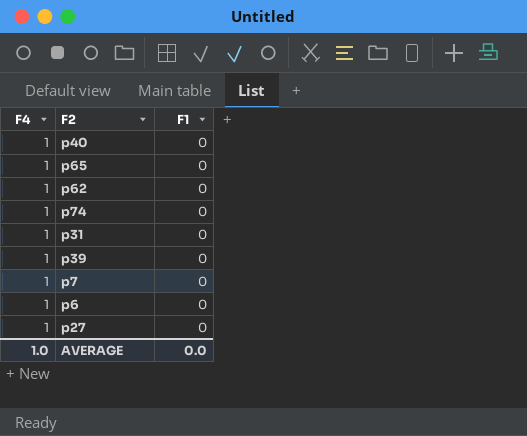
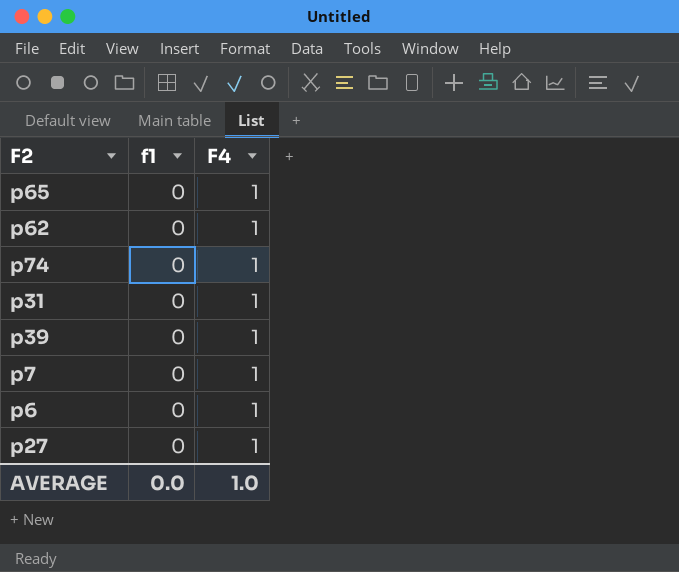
column name: F1 -> f1
column F4 | position: 1 -> 3
row p40: 1 | 0 -> none

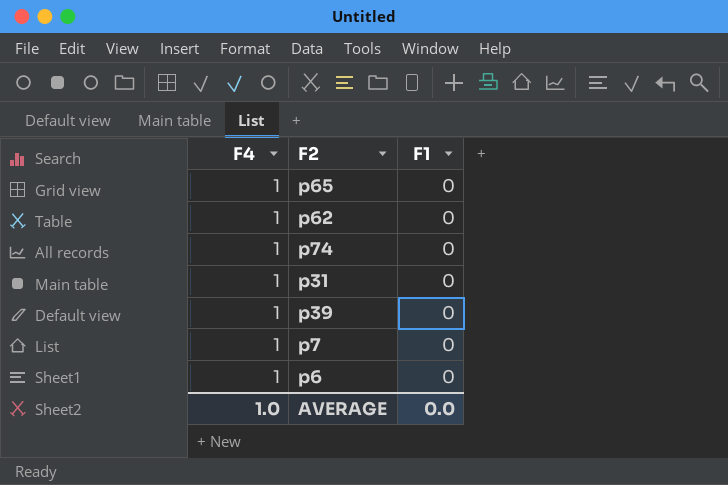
column F4 | position: 3 -> 1
column name: f1 -> F1
row p27: 0 | 1 -> none

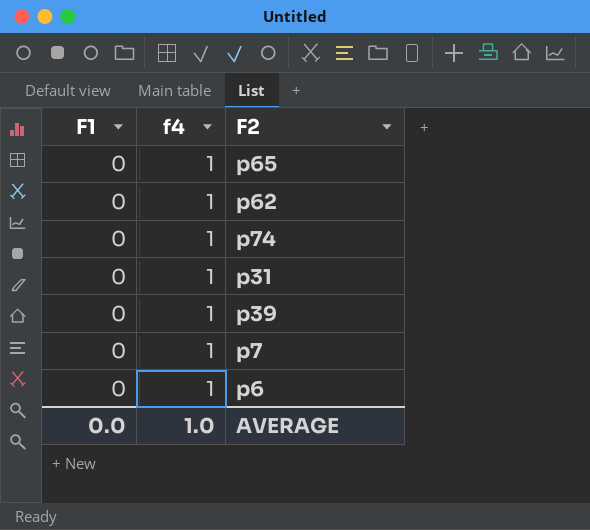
column F1 | position: 3 -> 1
column name: F4 -> f4

